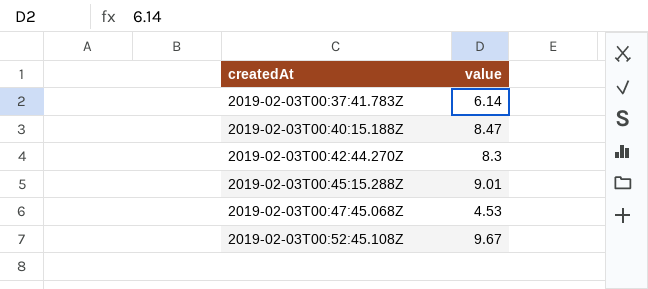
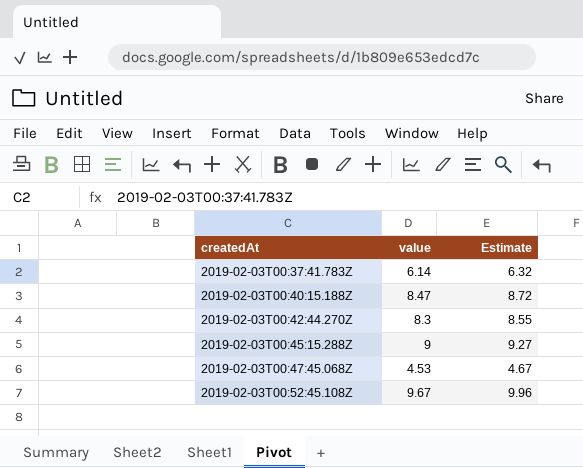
column Estimate | formula: none -> [value] * 1.03
2019-02-03T00:45:15.288Z | value: 9.01 -> 9

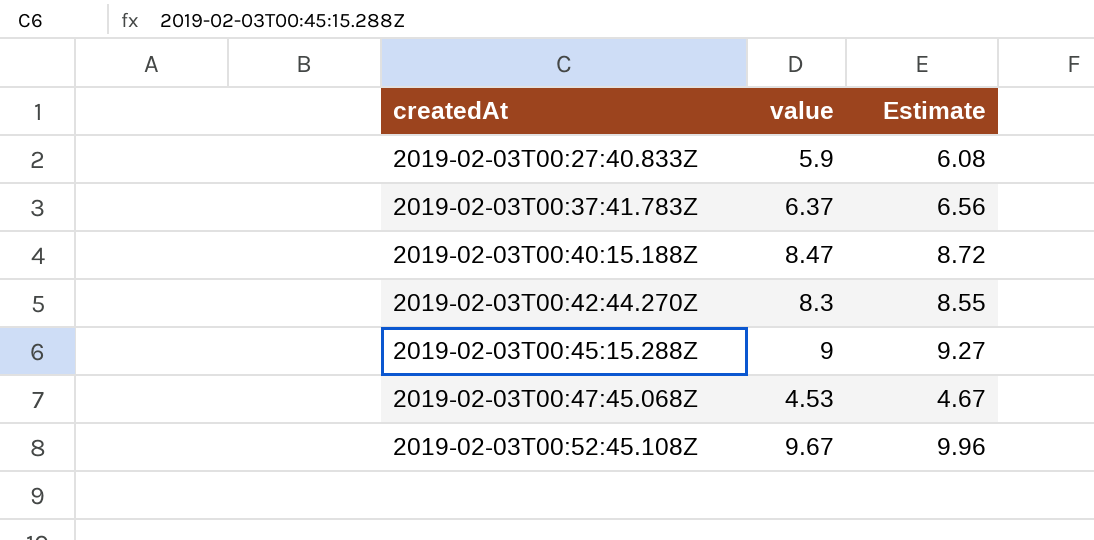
row 2019-02-03T00:27:40.833Z: none -> 5.9 | 6.08
2019-02-03T00:37:41.783Z | value: 6.14 -> 6.37
2019-02-03T00:37:41.783Z | Estimate: 6.32 -> 6.56

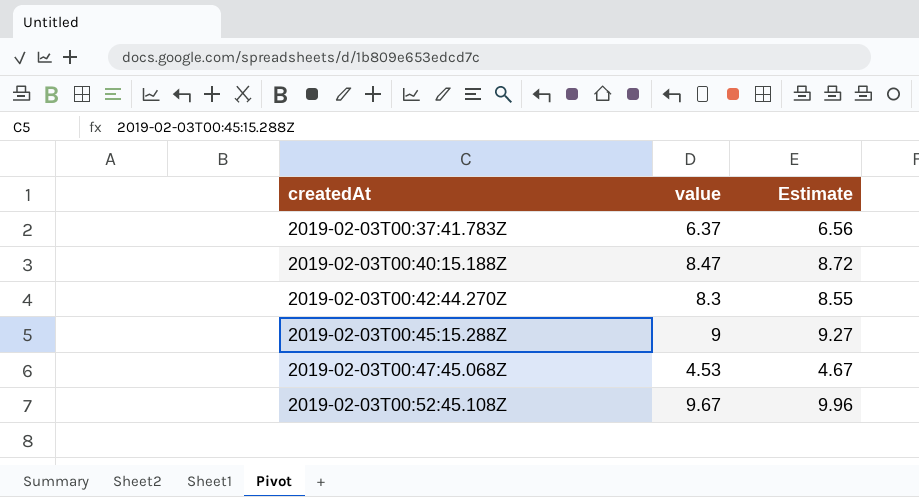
row 2019-02-03T00:27:40.833Z: 5.9 | 6.08 -> none

